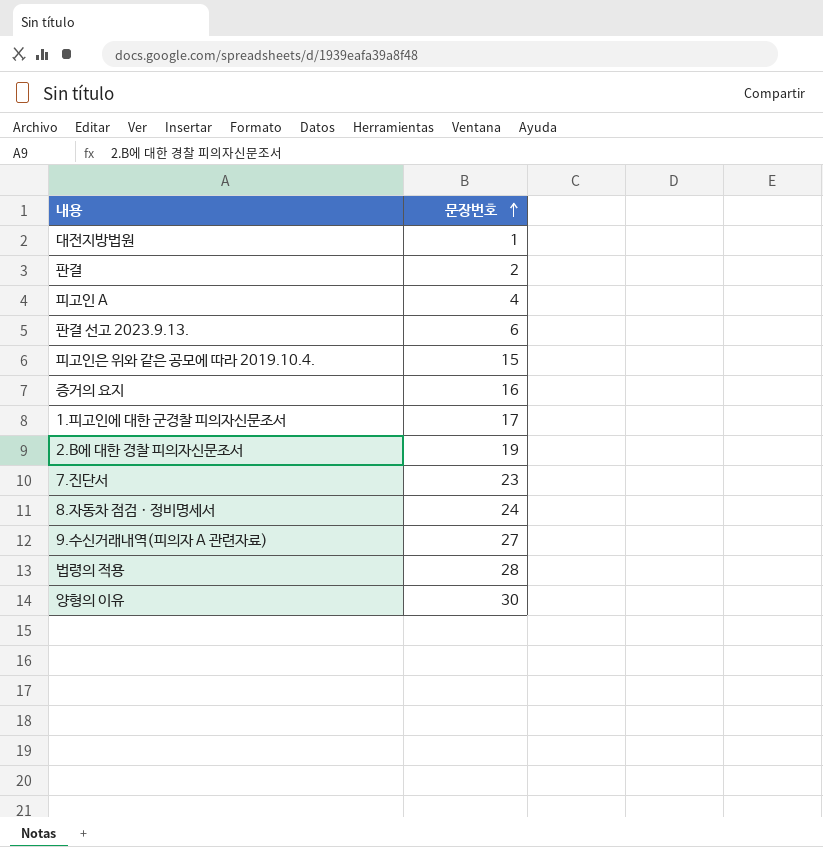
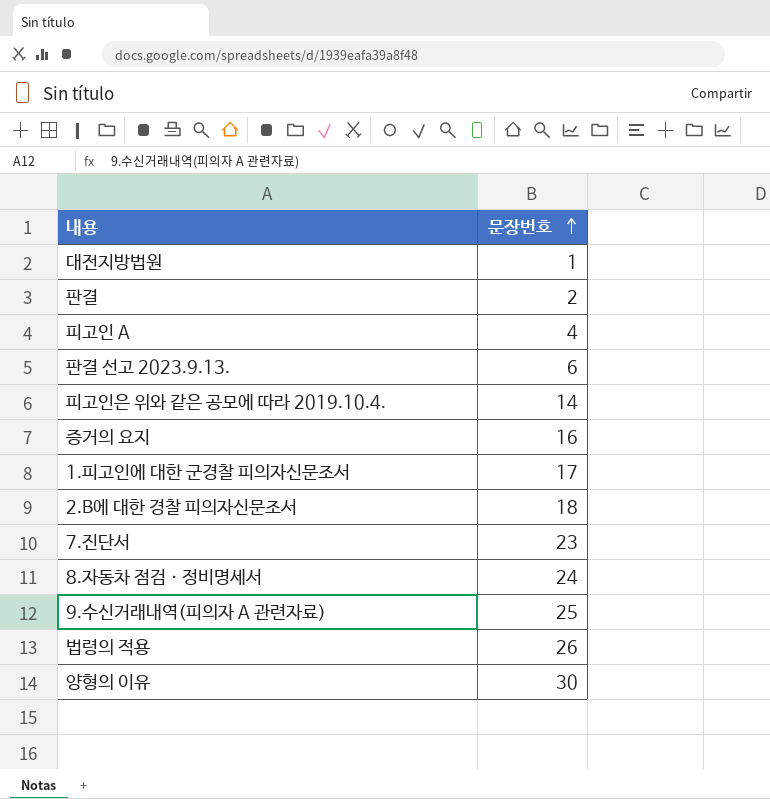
피고인은 위와 같은 공모에 따라 2019.10.4. | 문장번호: 15 -> 14
2.B에 대한 경찰 피의자신문조서 | 문장번호: 19 -> 18
9.수신거래내역(피의자 A 관련자료) | 문장번호: 27 -> 25
법령의 적용 | 문장번호: 28 -> 26

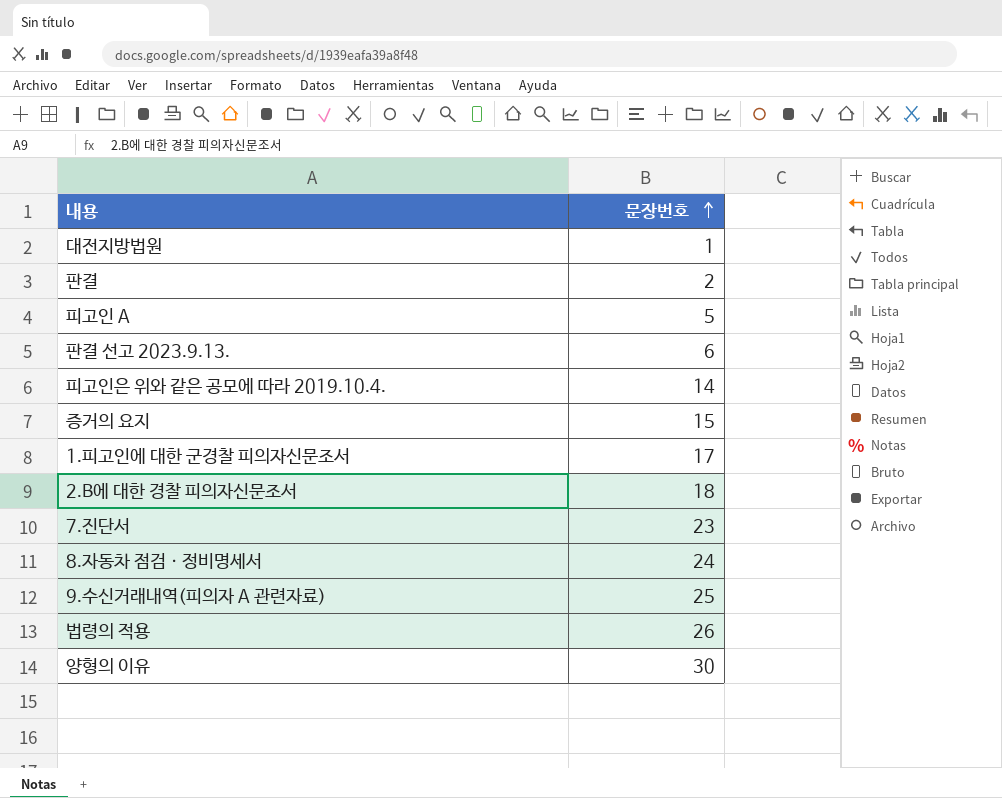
피고인 A | 문장번호: 4 -> 5
증거의 요지 | 문장번호: 16 -> 15

